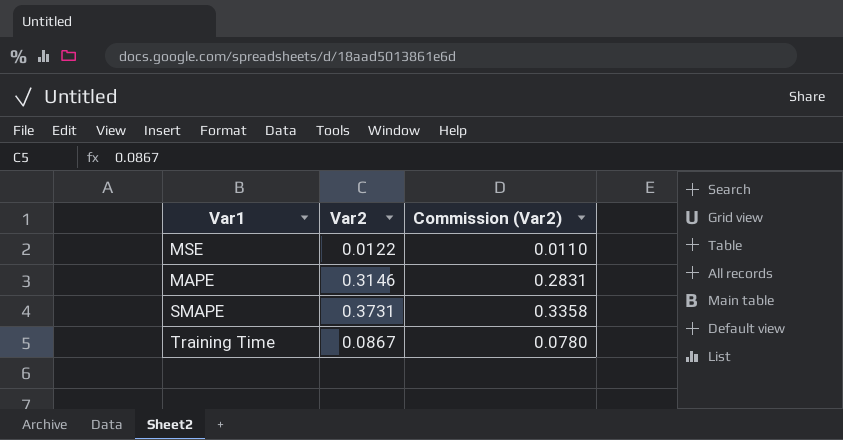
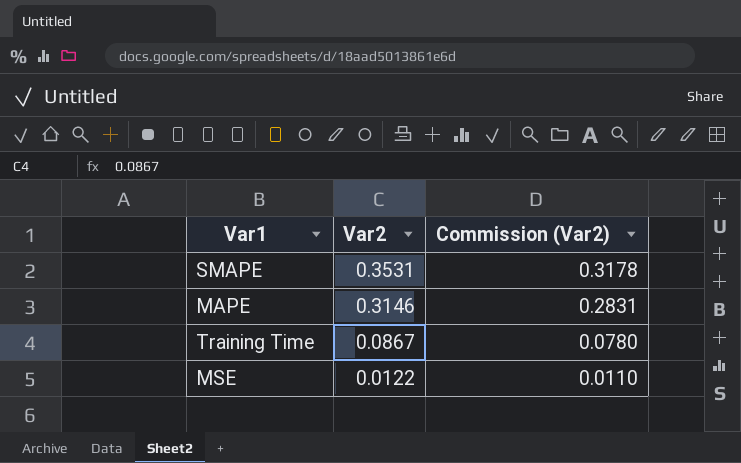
row order: none -> Var2 descending
SMAPE | Var2: 0.3731 -> 0.3531
SMAPE | Commission (Var2): 0.3358 -> 0.3178

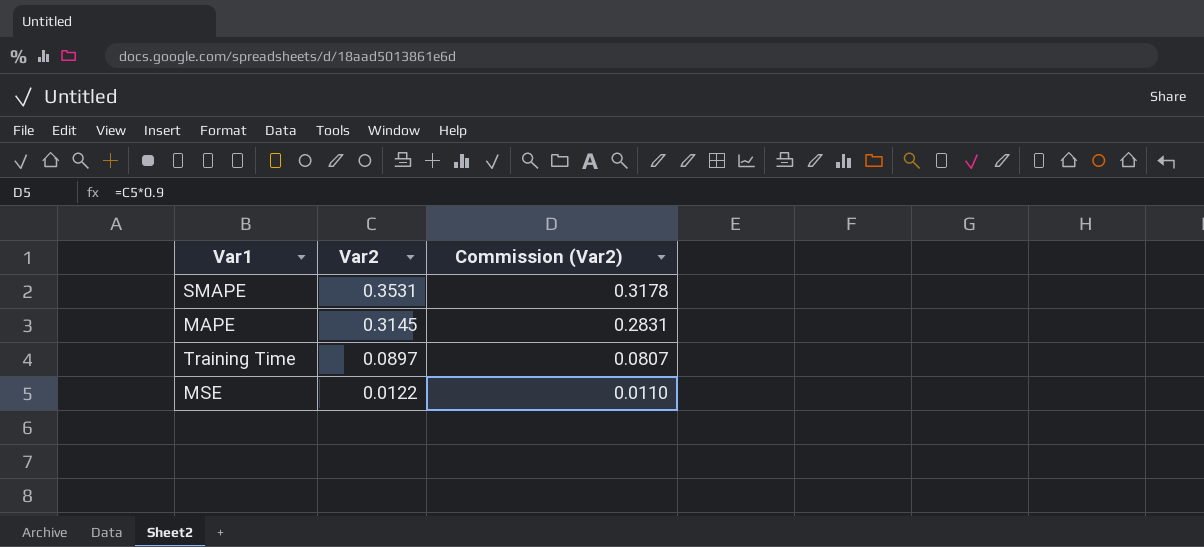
MAPE | Var2: 0.3146 -> 0.3145
Training Time | Var2: 0.0867 -> 0.0897
Training Time | Commission (Var2): 0.0780 -> 0.0807

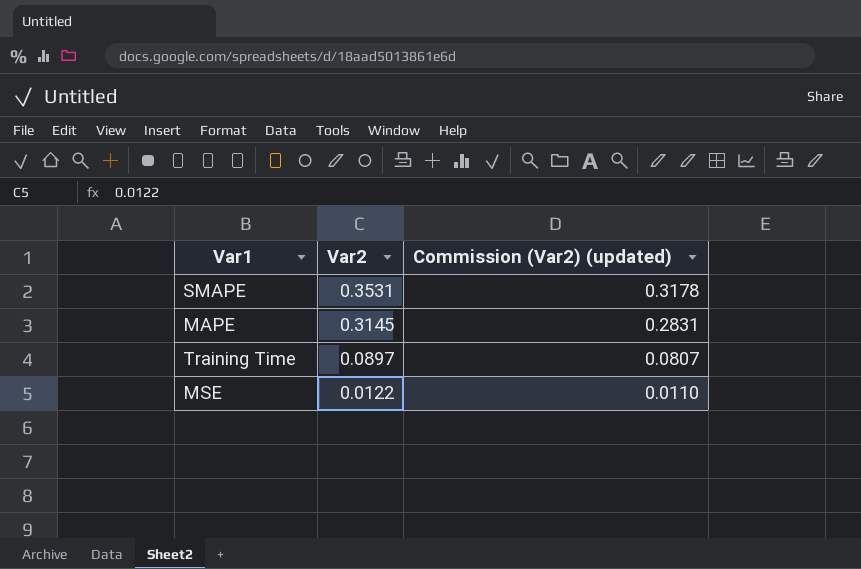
column name: Commission (Var2) -> Commission (Var2) (updated)

